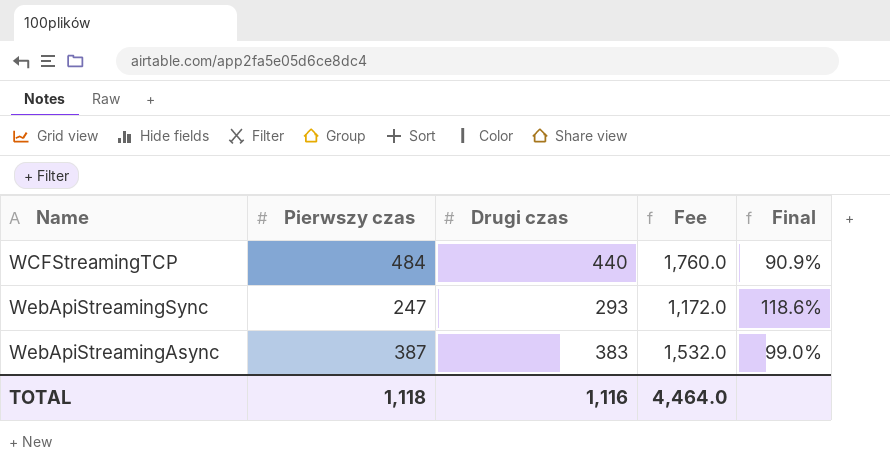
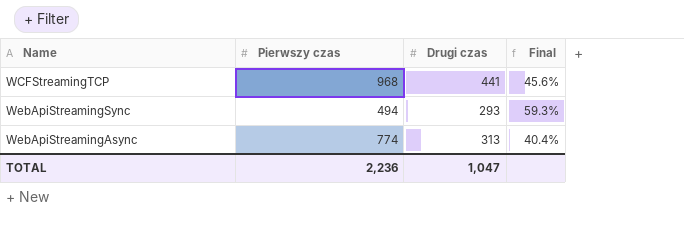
column Fee | formula: [Drugi czas] * 4 -> none
WCFStreamingTCP | Pierwszy czas: 484 -> 968
WCFStreamingTCP | Drugi czas: 440 -> 441
WCFStreamingTCP | Final: 90.9% -> 45.6%
WebApiStreamingSync | Pierwszy czas: 247 -> 494
WebApiStreamingSync | Final: 118.6% -> 59.3%
WebApiStreamingAsync | Pierwszy czas: 387 -> 774
WebApiStreamingAsync | Drugi czas: 383 -> 313
WebApiStreamingAsync | Final: 99.0% -> 40.4%
TOTAL | Pierwszy czas: 1,118 -> 2,236
TOTAL | Drugi czas: 1,116 -> 1,047

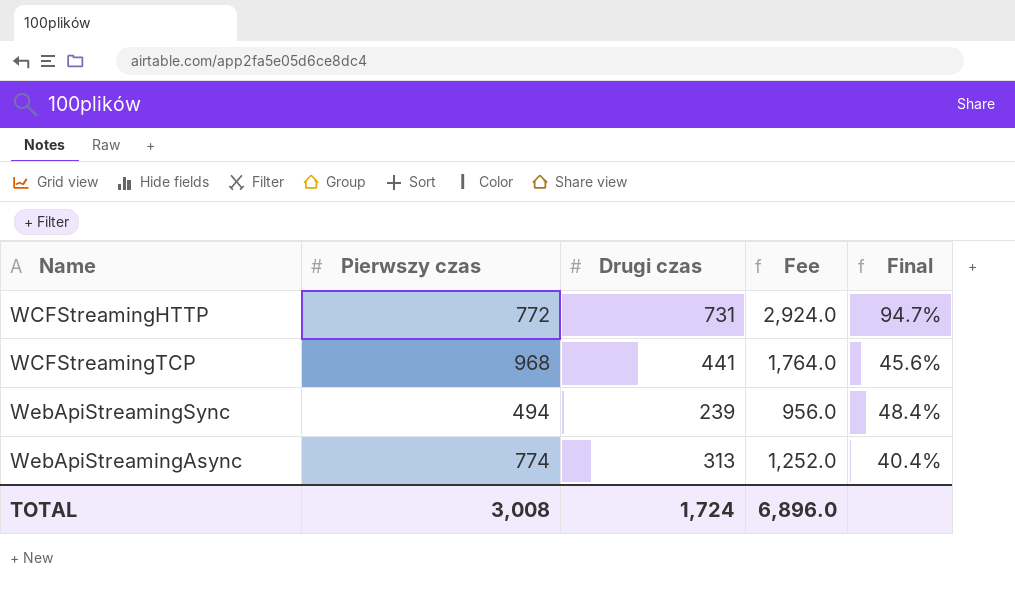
column Fee | formula: none -> [Drugi czas] * 4
row WCFStreamingHTTP: none -> 772 | 731 | 2,924.0 | 94.7%
WebApiStreamingSync | Drugi czas: 293 -> 239
WebApiStreamingSync | Final: 59.3% -> 48.4%
TOTAL | Pierwszy czas: 2,236 -> 3,008
TOTAL | Drugi czas: 1,047 -> 1,724

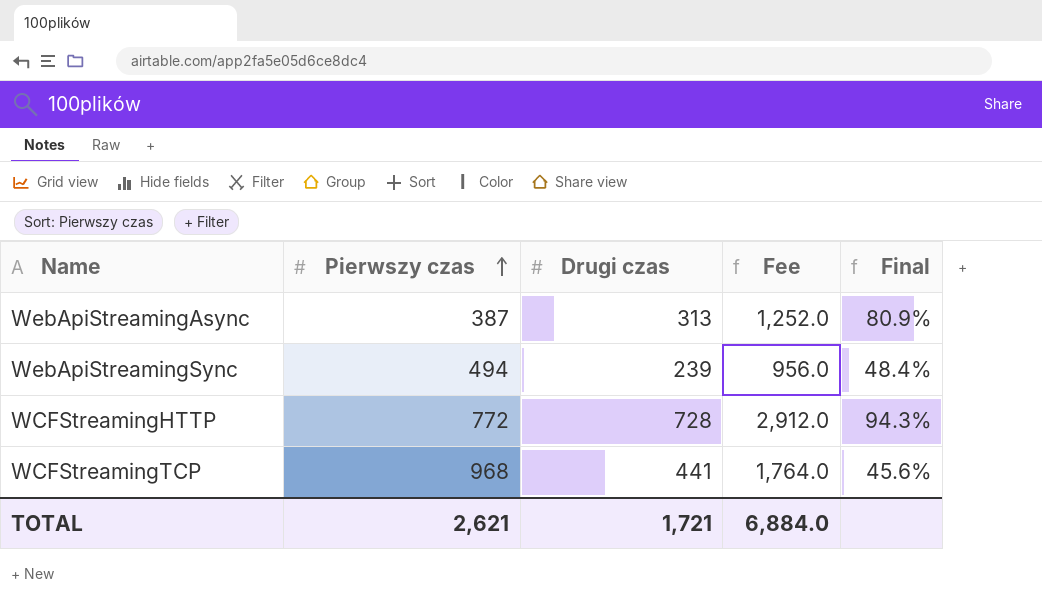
row order: none -> Pierwszy czas ascending
WebApiStreamingAsync | Pierwszy czas: 774 -> 387
WebApiStreamingAsync | Final: 40.4% -> 80.9%
WCFStreamingHTTP | Drugi czas: 731 -> 728
WCFStreamingHTTP | Fee: 2,924.0 -> 2,912.0
WCFStreamingHTTP | Final: 94.7% -> 94.3%
TOTAL | Pierwszy czas: 3,008 -> 2,621
TOTAL | Drugi czas: 1,724 -> 1,721
TOTAL | Fee: 6,896.0 -> 6,884.0

